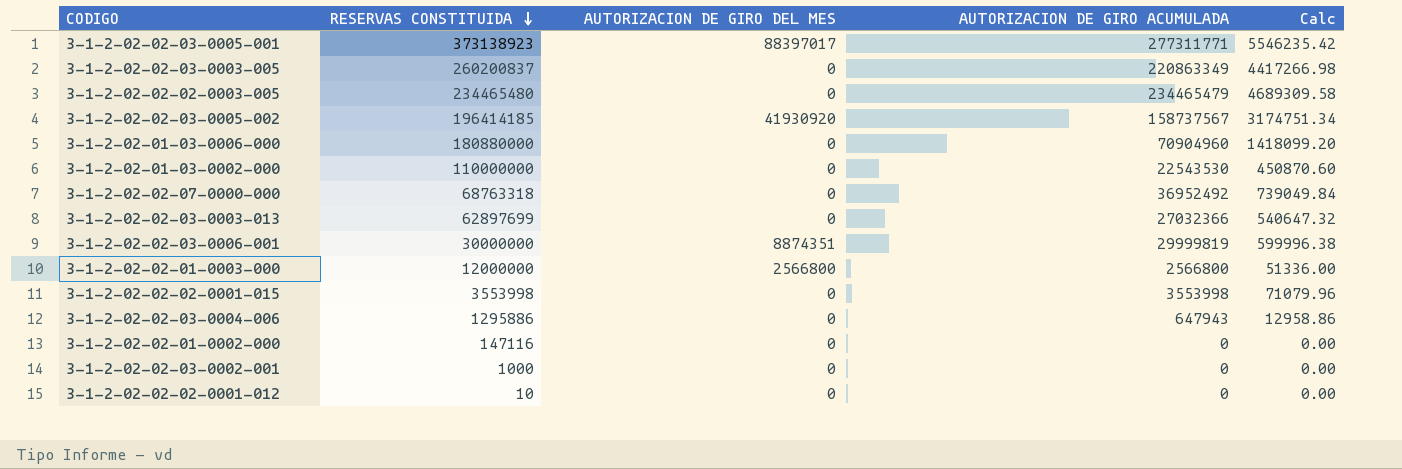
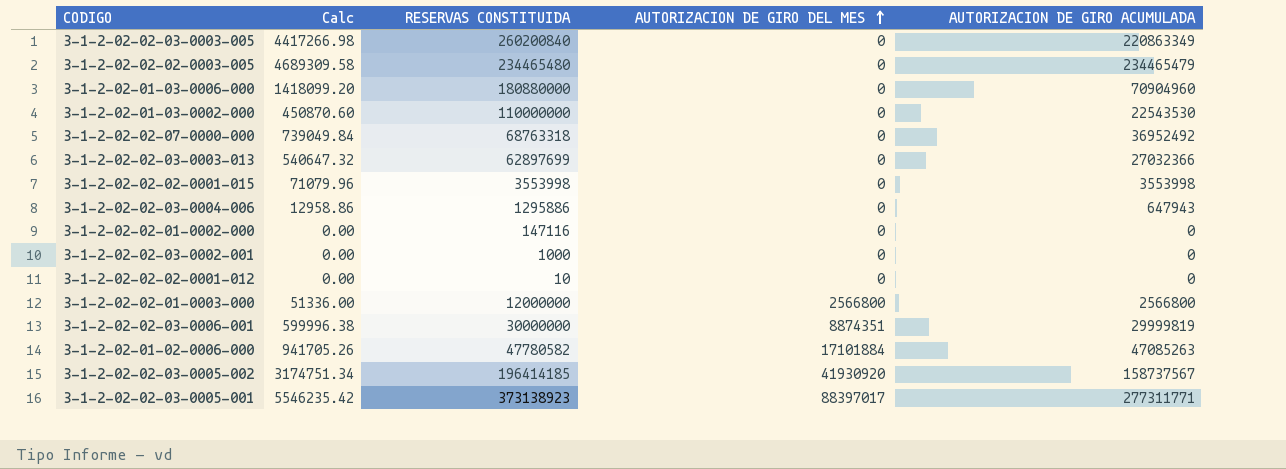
row order: RESERVAS CONSTITUIDA descending -> AUTORIZACION DE GIRO DEL MES ascending
column Calc | position: 5 -> 2
3-1-2-02-02-03-0003-005 | RESERVAS CONSTITUIDA: 260200837 -> 260200840
row 3-1-2-02-01-02-0006-000: none -> 941705.26 | 47780582 | 17101884 | 47085263

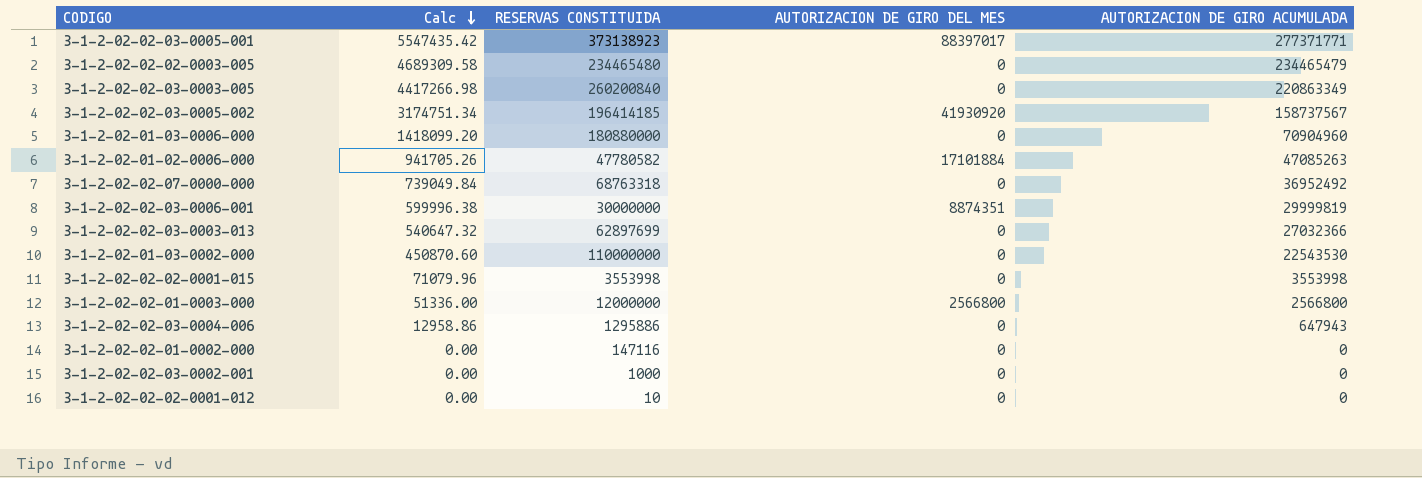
row order: AUTORIZACION DE GIRO DEL MES ascending -> Calc descending
3-1-2-02-02-03-0005-001 | Calc: 5546235.42 -> 5547435.42
3-1-2-02-02-03-0005-001 | AUTORIZACION DE GIRO ACUMULADA: 277311771 -> 277371771

